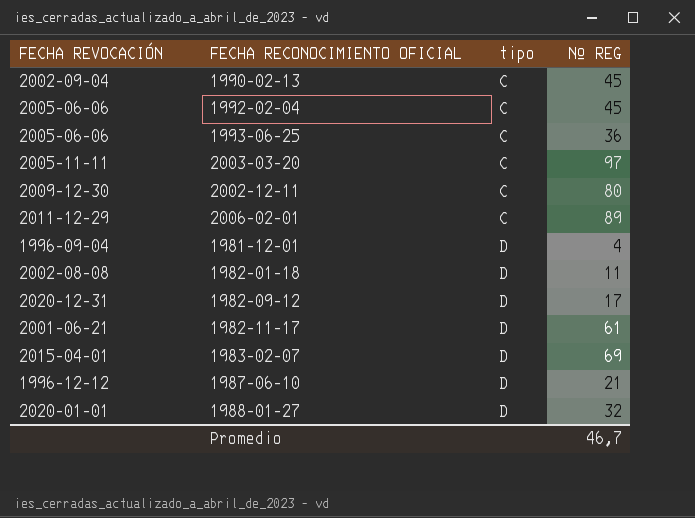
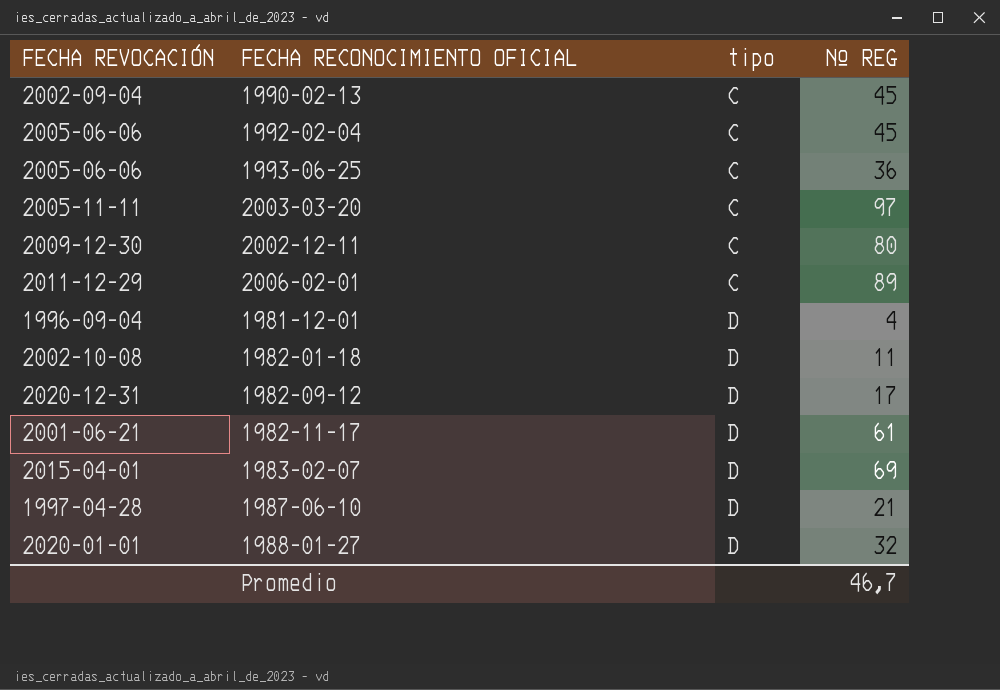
1982-01-18 | FECHA REVOCACIÓN: 2002-08-08 -> 2002-10-08
1987-06-10 | FECHA REVOCACIÓN: 1996-12-12 -> 1997-04-28

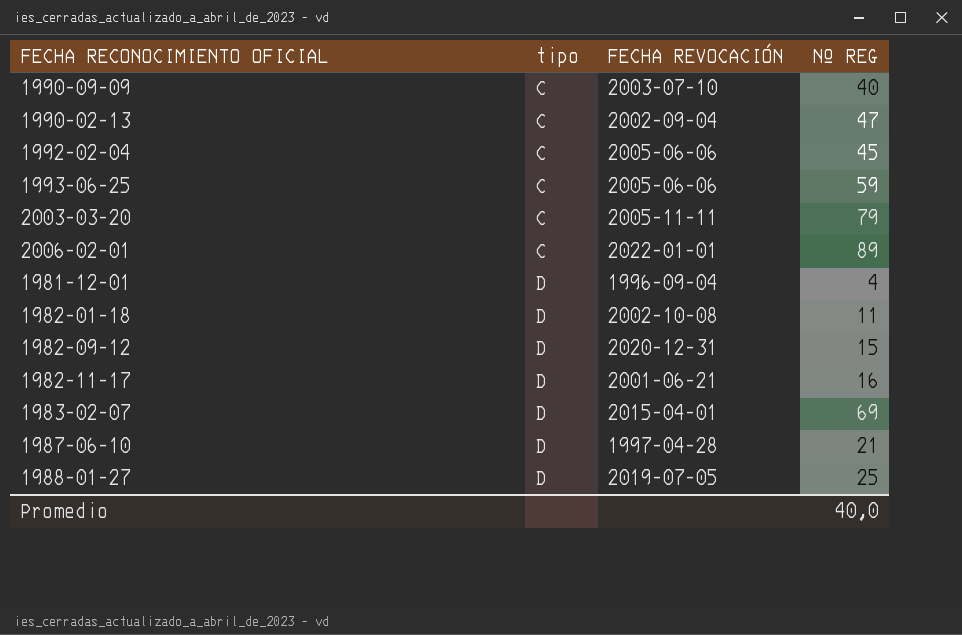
column FECHA REVOCACIÓN | position: 1 -> 3
row 2002-12-11: 2009-12-30 | C | 80 -> none
row 1990-09-09: none -> C | 2003-07-10 | 40
1990-02-13 | Nº REG: 45 -> 47
1993-06-25 | Nº REG: 36 -> 59
2003-03-20 | Nº REG: 97 -> 79
2006-02-01 | FECHA REVOCACIÓN: 2011-12-29 -> 2022-01-01
1982-09-12 | Nº REG: 17 -> 15
1982-11-17 | Nº REG: 61 -> 16
1988-01-27 | FECHA REVOCACIÓN: 2020-01-01 -> 2019-07-05
1988-01-27 | Nº REG: 32 -> 25
Promedio | Nº REG: 46,7 -> 40,0

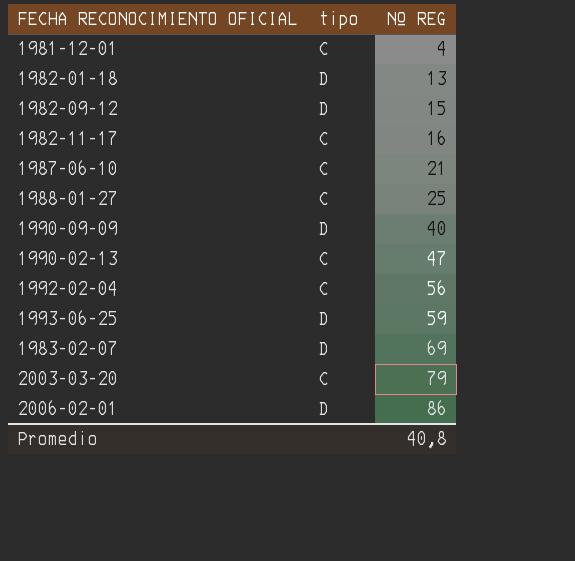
row order: tipo ascending -> Nº REG ascending
column FECHA REVOCACIÓN | position: 3 -> none
1981-12-01 | tipo: D -> C
1982-01-18 | Nº REG: 11 -> 13
1982-11-17 | tipo: D -> C
1987-06-10 | tipo: D -> C
1988-01-27 | tipo: D -> C
1990-09-09 | tipo: C -> D
1992-02-04 | Nº REG: 45 -> 56
1993-06-25 | tipo: C -> D
2006-02-01 | tipo: C -> D
2006-02-01 | Nº REG: 89 -> 86
Promedio | Nº REG: 40,0 -> 40,8

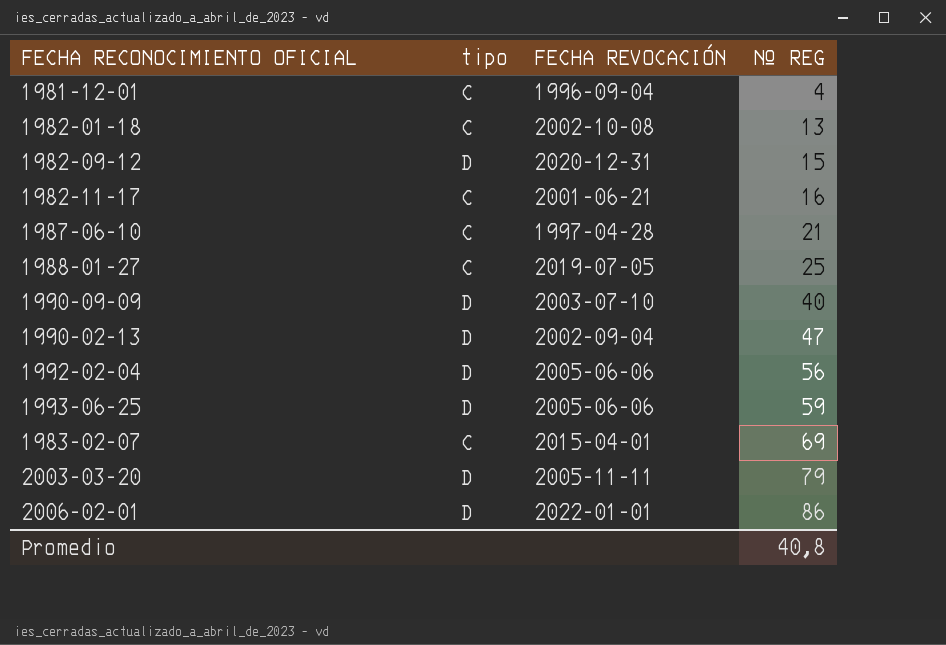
column FECHA REVOCACIÓN | position: none -> 3
1982-01-18 | tipo: D -> C
1990-02-13 | tipo: C -> D
1992-02-04 | tipo: C -> D
1983-02-07 | tipo: D -> C
2003-03-20 | tipo: C -> D

